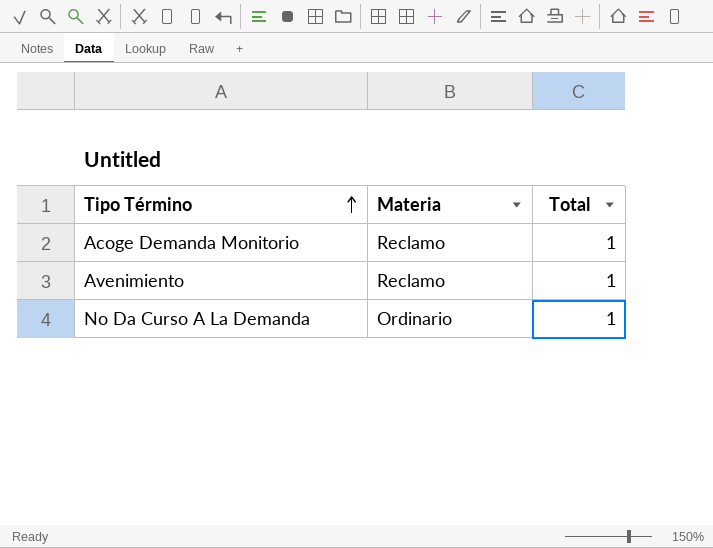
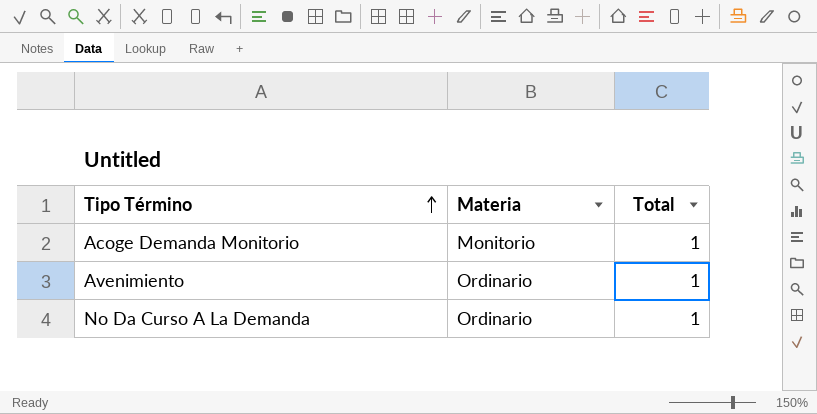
Acoge Demanda Monitorio | Materia: Reclamo -> Monitorio
Avenimiento | Materia: Reclamo -> Ordinario

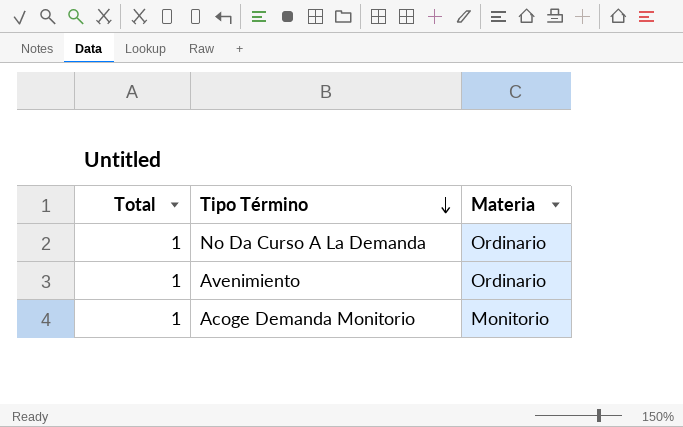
row order: Tipo Término ascending -> Tipo Término descending
column Total | position: 3 -> 1

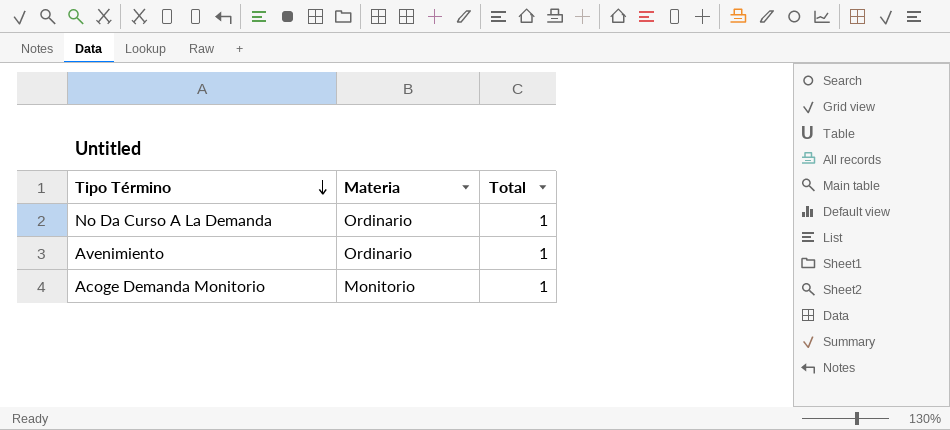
column Total | position: 1 -> 3

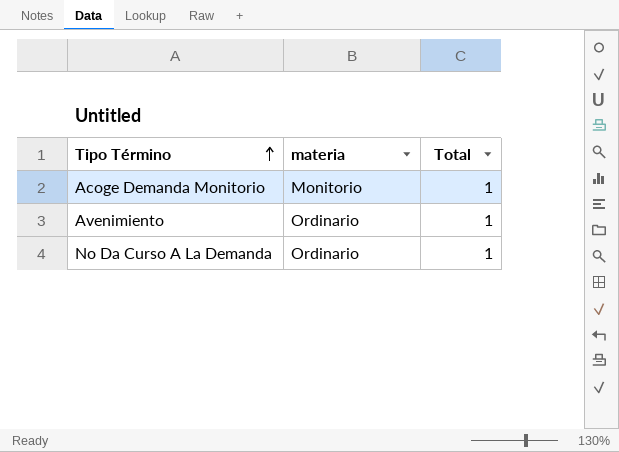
row order: Tipo Término descending -> Tipo Término ascending
column name: Materia -> materia

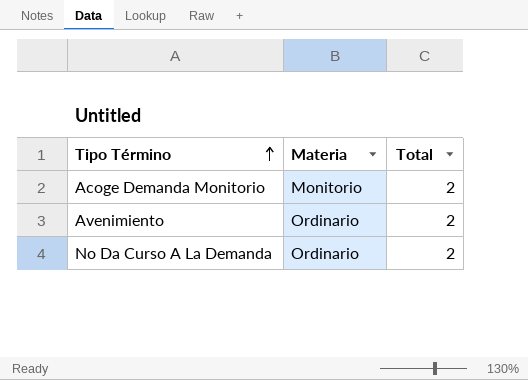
column name: materia -> Materia
Acoge Demanda Monitorio | Total: 1 -> 2
Avenimiento | Total: 1 -> 2
No Da Curso A La Demanda | Total: 1 -> 2

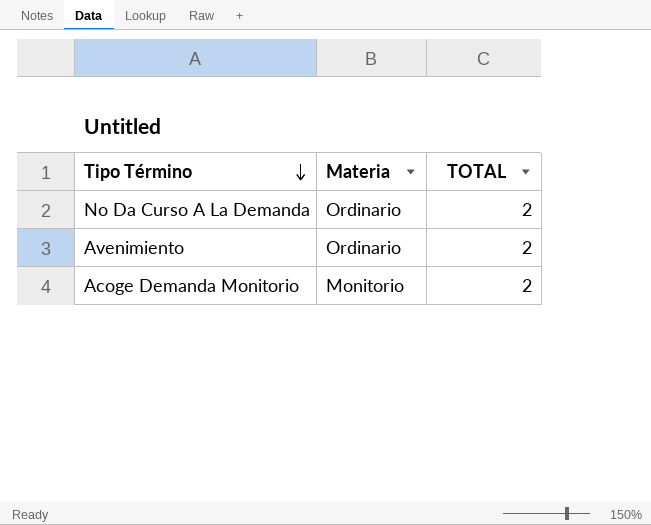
row order: Tipo Término ascending -> Tipo Término descending
column name: Total -> TOTAL

